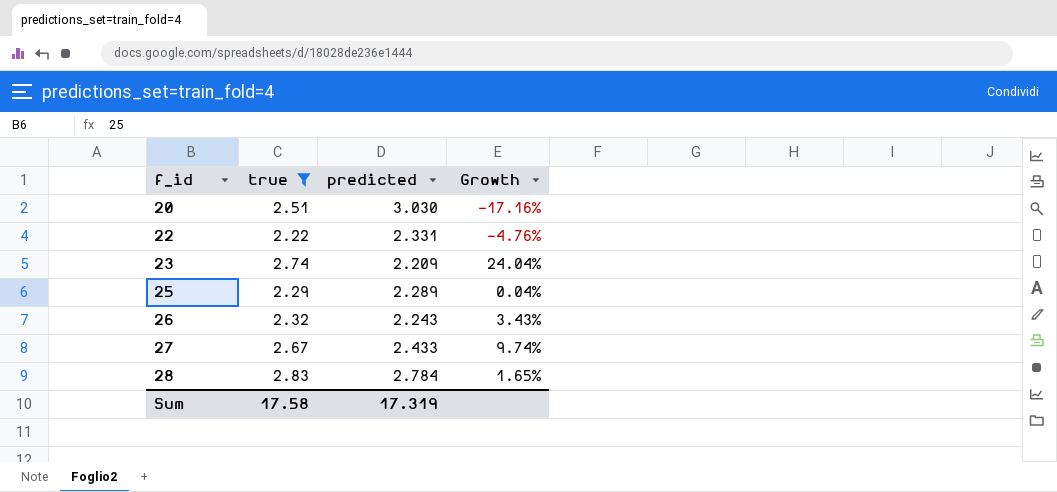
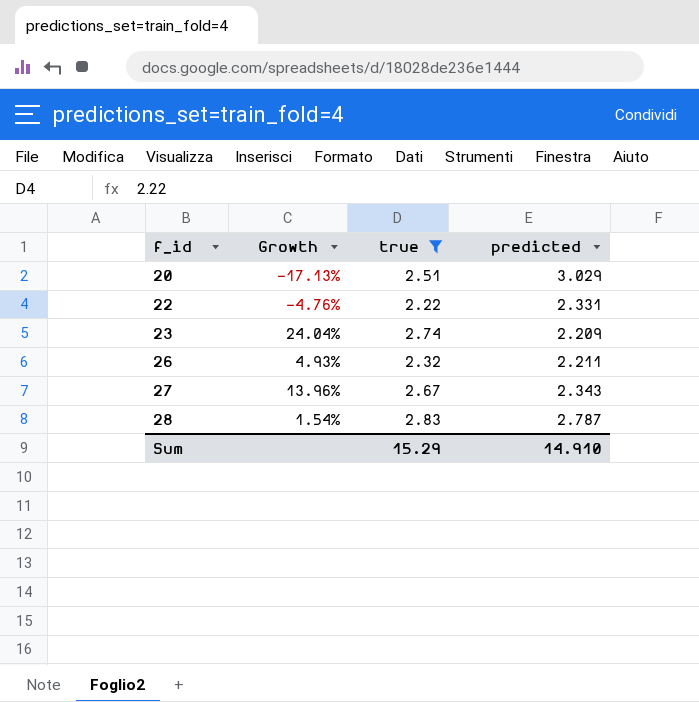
column Growth | position: 4 -> 2
row 25: 2.29 | 2.289 | 0.04% -> none
20 | Growth: -17.16% -> -17.13%
20 | predicted: 3.030 -> 3.029
26 | Growth: 3.43% -> 4.93%
26 | predicted: 2.243 -> 2.211
27 | Growth: 9.74% -> 13.96%
27 | predicted: 2.433 -> 2.343
28 | Growth: 1.65% -> 1.54%
28 | predicted: 2.784 -> 2.787
Sum | true: 17.58 -> 15.29
Sum | predicted: 17.319 -> 14.910

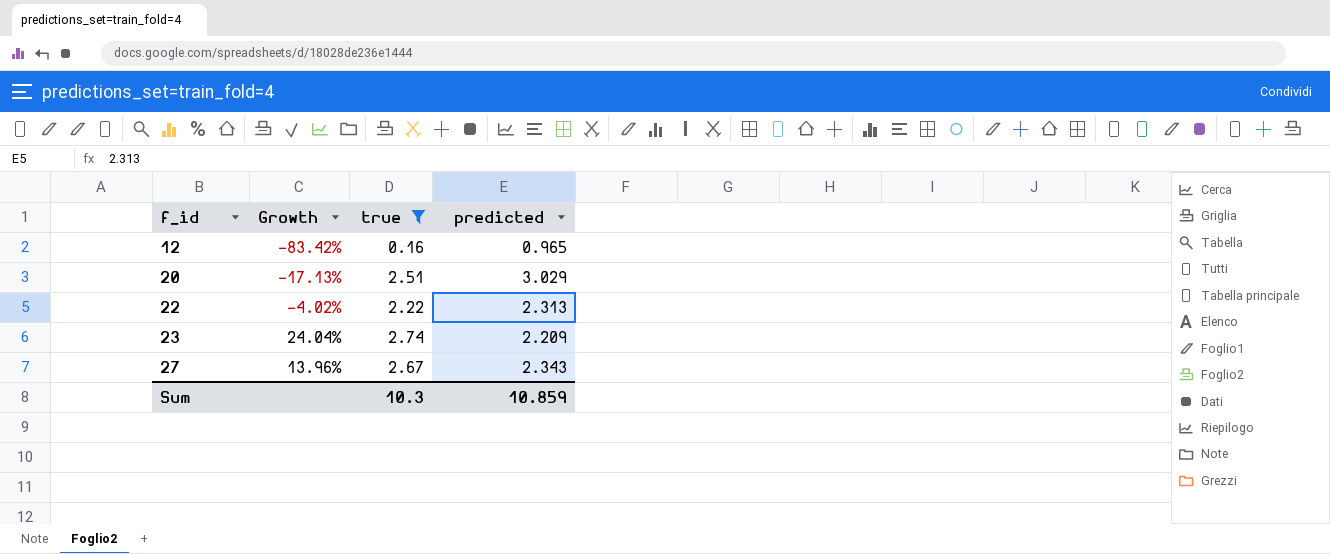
row 26: 4.93% | 2.32 | 2.211 -> none
row 28: 1.54% | 2.83 | 2.787 -> none
row 12: none -> -83.42% | 0.16 | 0.965
22 | Growth: -4.76% -> -4.02%
22 | predicted: 2.331 -> 2.313
Sum | true: 15.29 -> 10.3
Sum | predicted: 14.910 -> 10.859

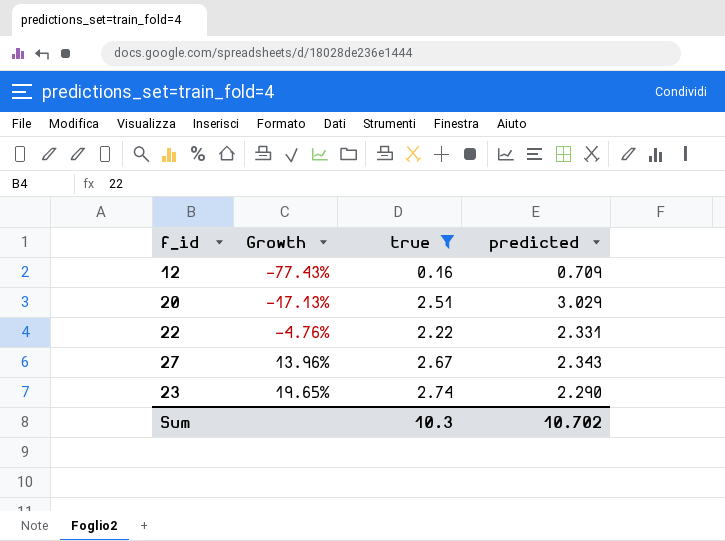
row order: f_id ascending -> Growth ascending
12 | Growth: -83.42% -> -77.43%
12 | predicted: 0.965 -> 0.709
22 | Growth: -4.02% -> -4.76%
22 | predicted: 2.313 -> 2.331
23 | Growth: 24.04% -> 19.65%
23 | predicted: 2.209 -> 2.290
Sum | predicted: 10.859 -> 10.702

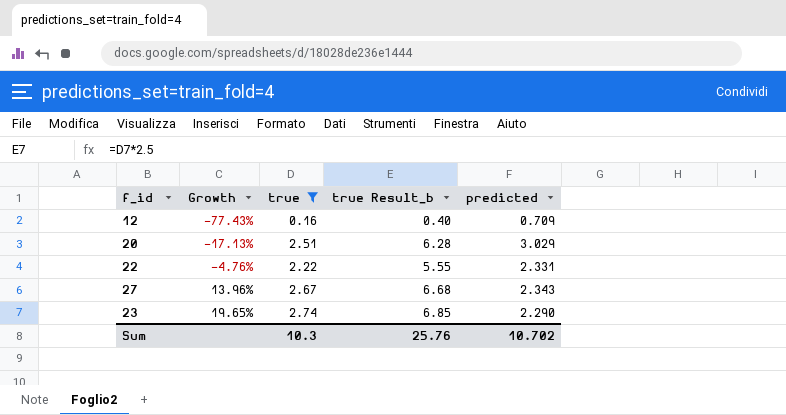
column true Result_b | formula: none -> [true] * 2.5

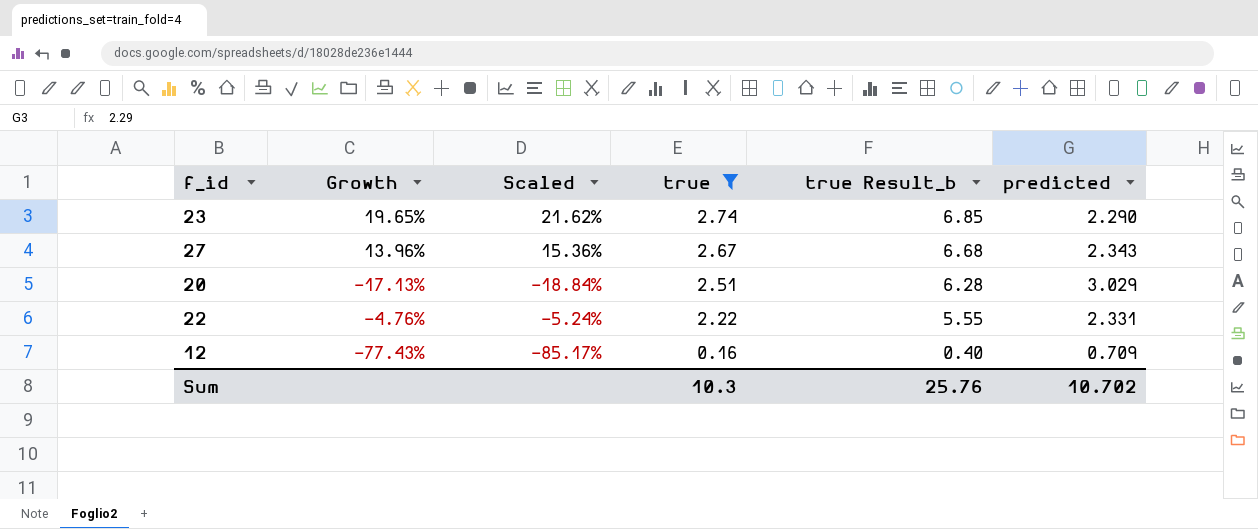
row order: Growth ascending -> true descending
column Scaled | formula: none -> [Growth] * 1.1

